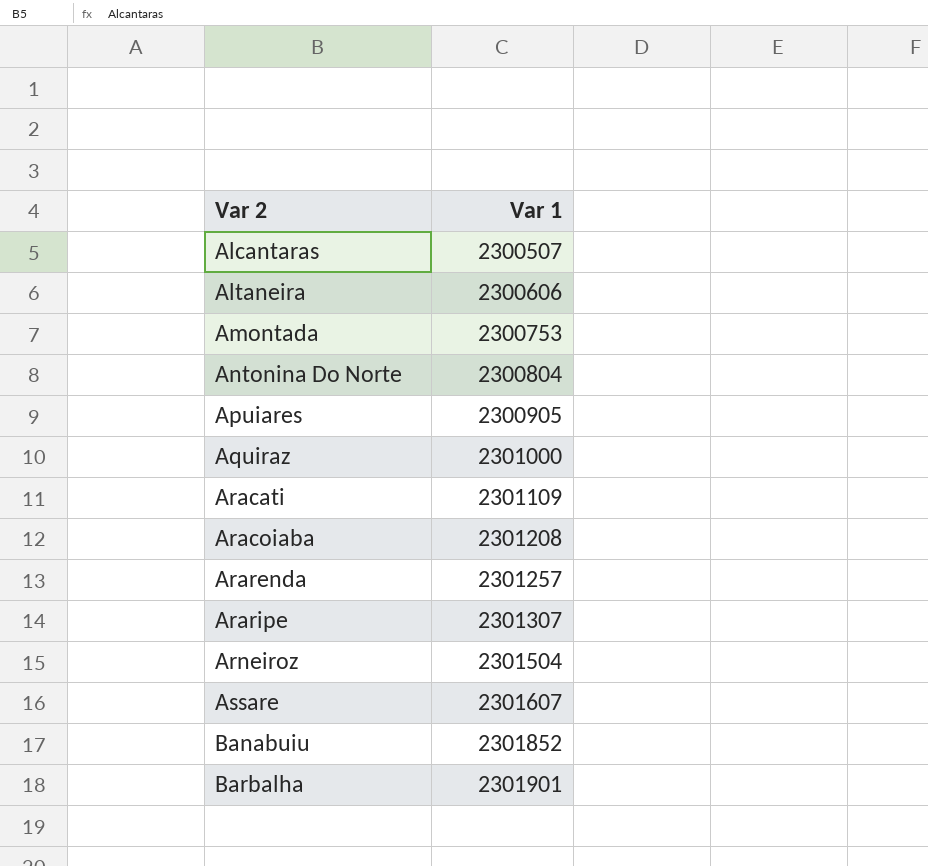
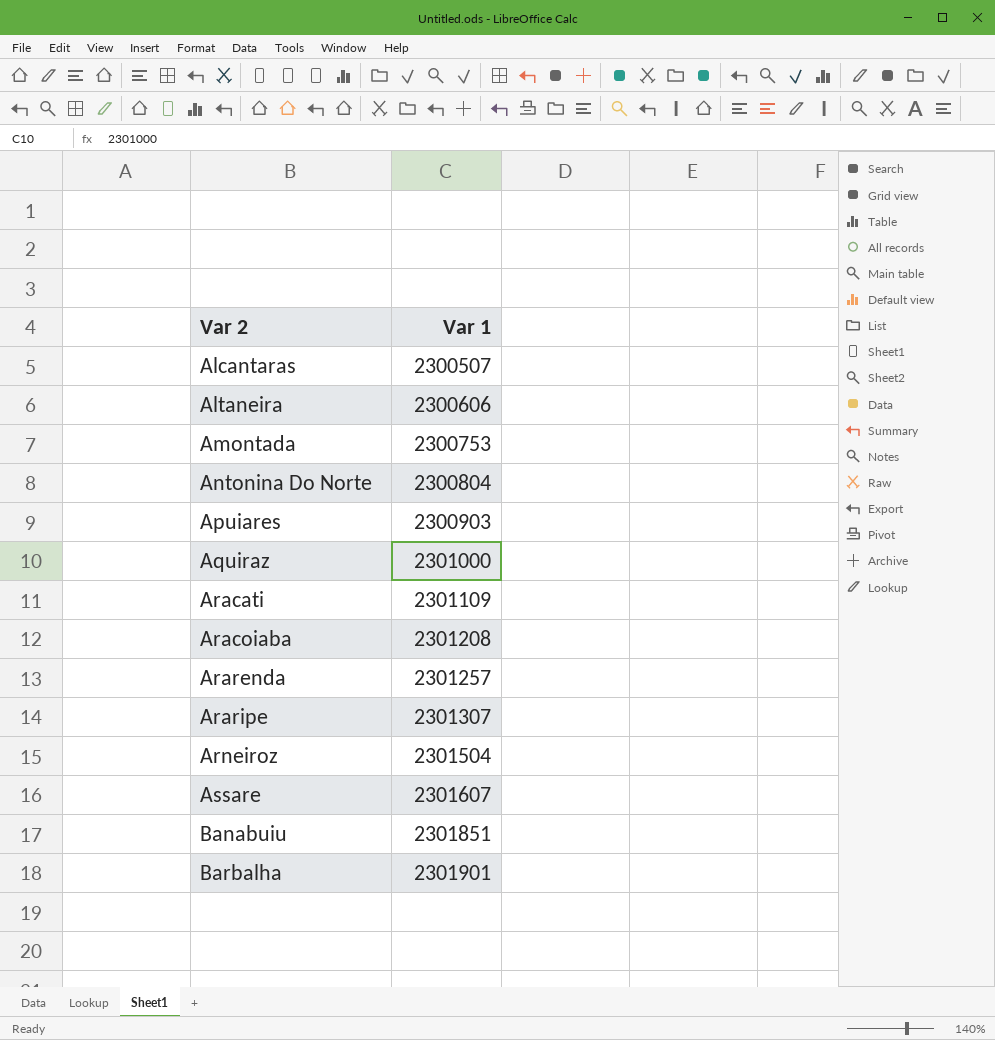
Apuiares | Var 1: 2300905 -> 2300903
Banabuiu | Var 1: 2301852 -> 2301851

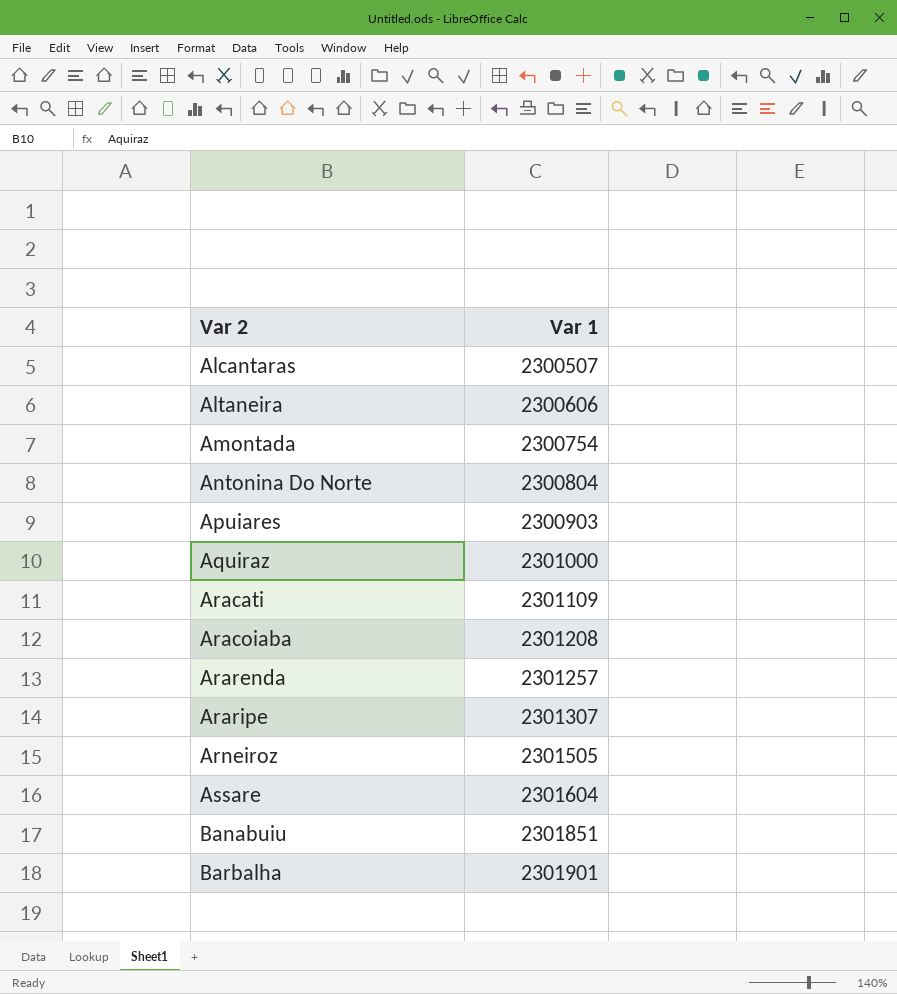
Amontada | Var 1: 2300753 -> 2300754
Arneiroz | Var 1: 2301504 -> 2301505
Assare | Var 1: 2301607 -> 2301604

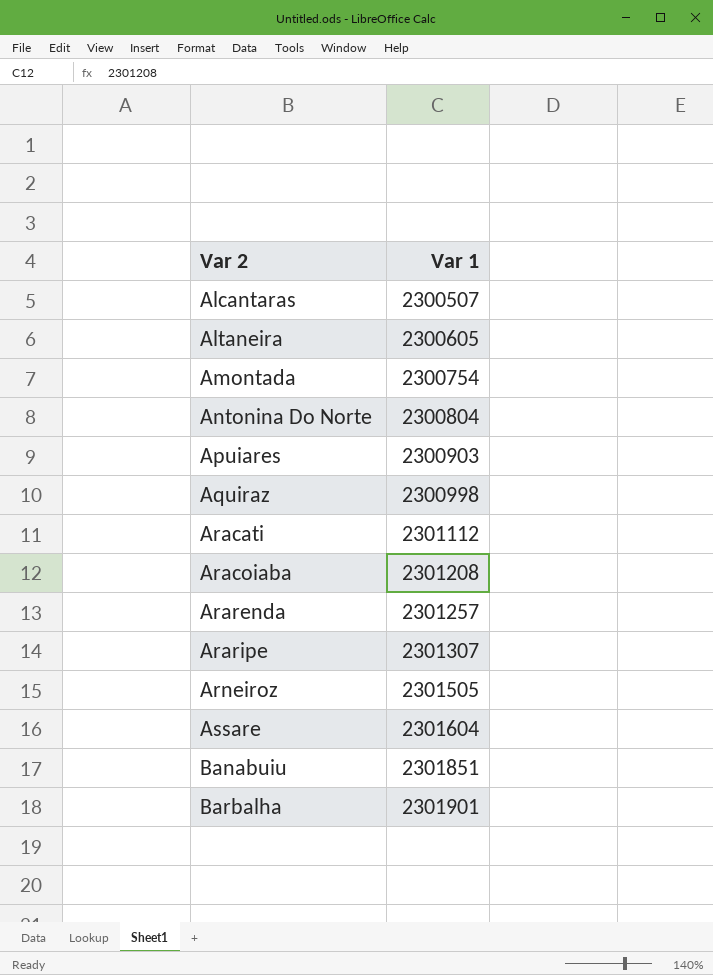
Altaneira | Var 1: 2300606 -> 2300605
Aquiraz | Var 1: 2301000 -> 2300998
Aracati | Var 1: 2301109 -> 2301112

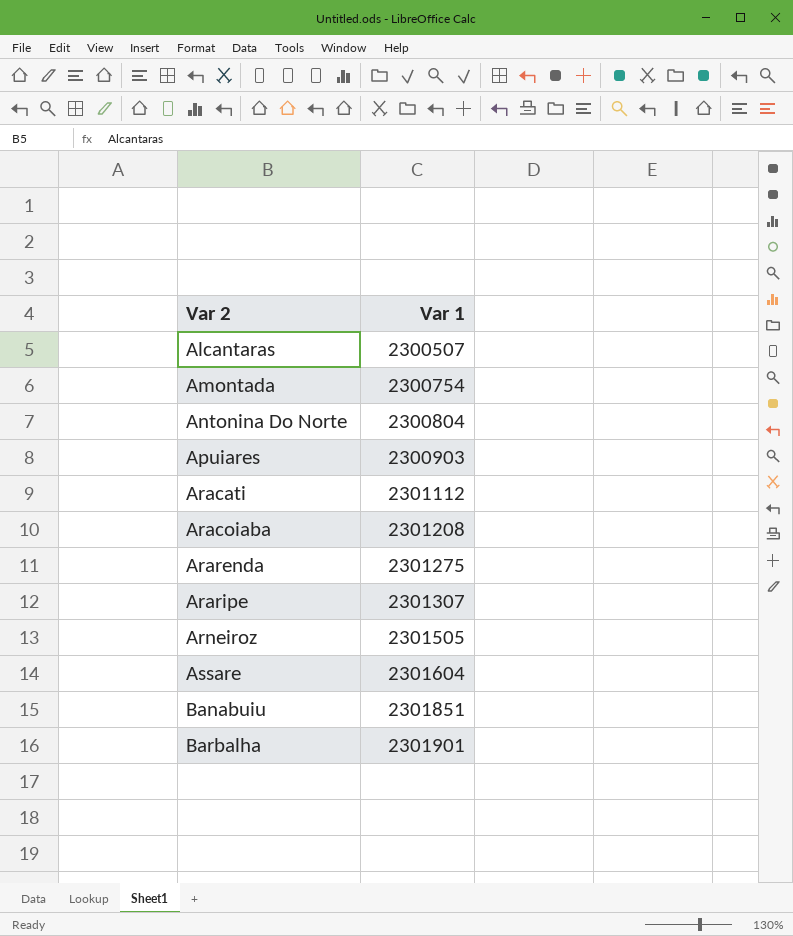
row Altaneira: 2300605 -> none
row Aquiraz: 2300998 -> none
Ararenda | Var 1: 2301257 -> 2301275

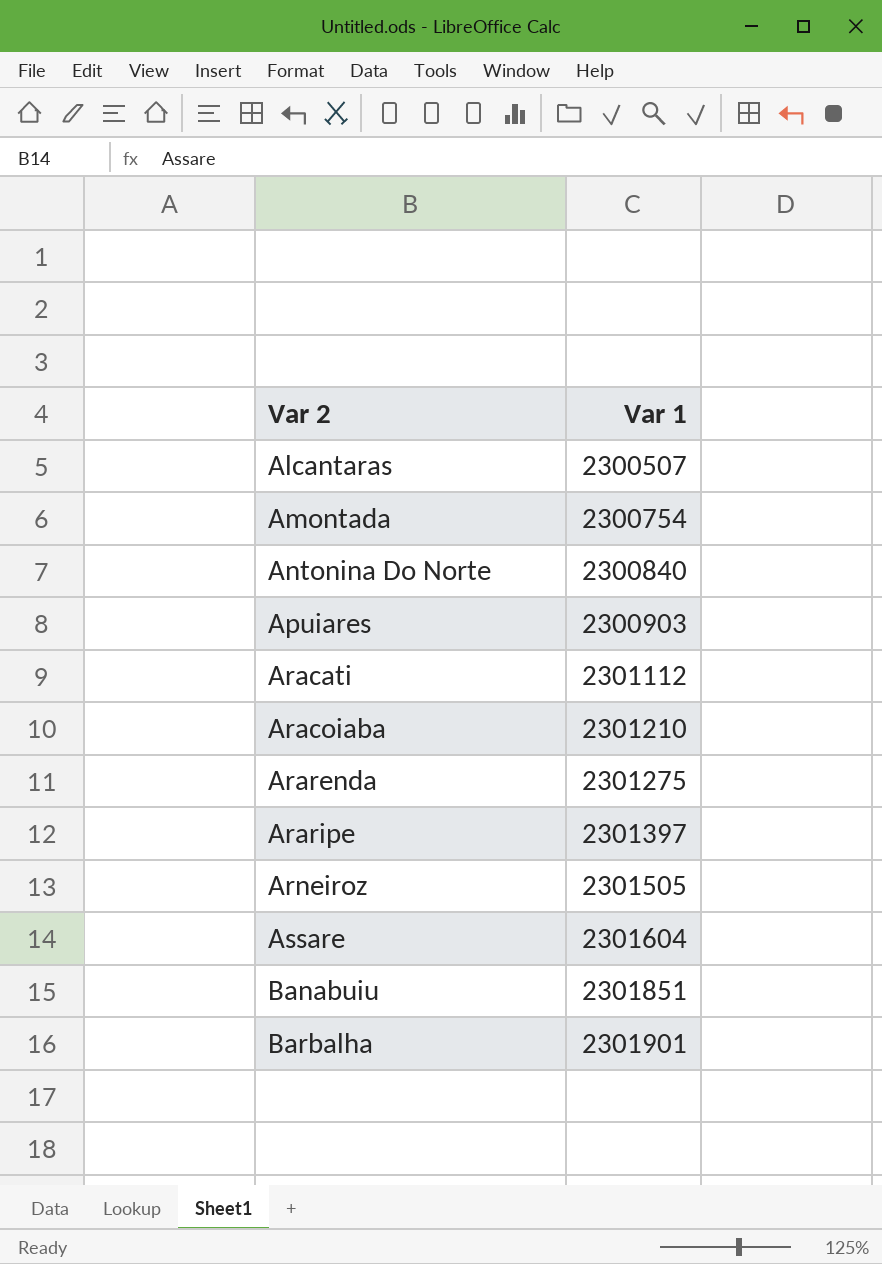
Antonina Do Norte | Var 1: 2300804 -> 2300840
Aracoiaba | Var 1: 2301208 -> 2301210
Araripe | Var 1: 2301307 -> 2301397

